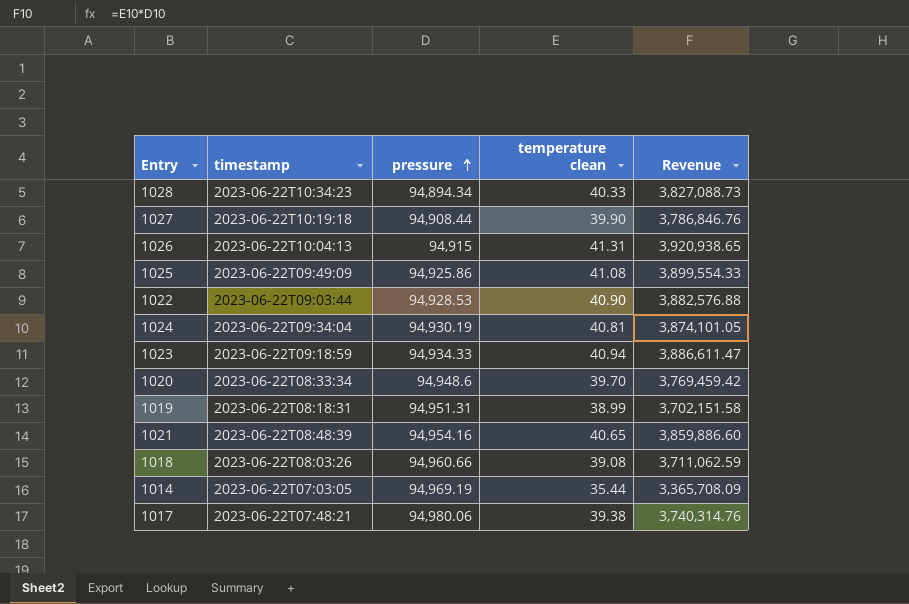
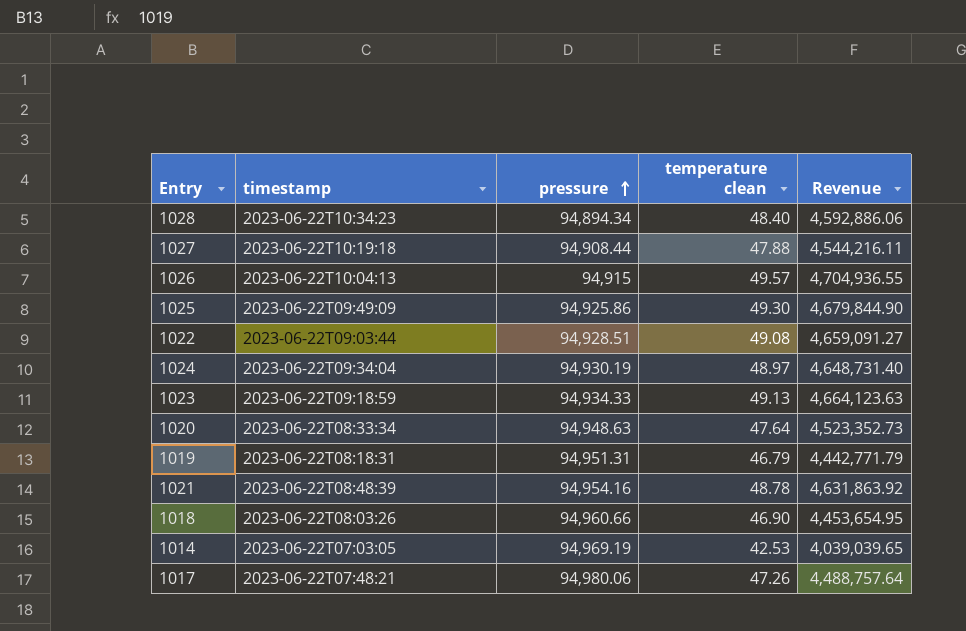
1028 | temperature clean: 40.33 -> 48.40
1028 | Revenue: 3,827,088.73 -> 4,592,886.06
1027 | temperature clean: 39.90 -> 47.88
1027 | Revenue: 3,786,846.76 -> 4,544,216.11
1026 | temperature clean: 41.31 -> 49.57
1026 | Revenue: 3,920,938.65 -> 4,704,936.55
1025 | temperature clean: 41.08 -> 49.30
1025 | Revenue: 3,899,554.33 -> 4,679,844.90
1022 | pressure: 94,928.53 -> 94,928.51
1022 | temperature clean: 40.90 -> 49.08
1022 | Revenue: 3,882,576.88 -> 4,659,091.27
1024 | temperature clean: 40.81 -> 48.97
1024 | Revenue: 3,874,101.05 -> 4,648,731.40
1023 | temperature clean: 40.94 -> 49.13
1023 | Revenue: 3,886,611.47 -> 4,664,123.63
1020 | pressure: 94,948.6 -> 94,948.63
1020 | temperature clean: 39.70 -> 47.64
1020 | Revenue: 3,769,459.42 -> 4,523,352.73
1019 | temperature clean: 38.99 -> 46.79
1019 | Revenue: 3,702,151.58 -> 4,442,771.79
1021 | temperature clean: 40.65 -> 48.78
1021 | Revenue: 3,859,886.60 -> 4,631,863.92
1018 | temperature clean: 39.08 -> 46.90
1018 | Revenue: 3,711,062.59 -> 4,453,654.95
1014 | temperature clean: 35.44 -> 42.53
1014 | Revenue: 3,365,708.09 -> 4,039,039.65
1017 | temperature clean: 39.38 -> 47.26
1017 | Revenue: 3,740,314.76 -> 4,488,757.64

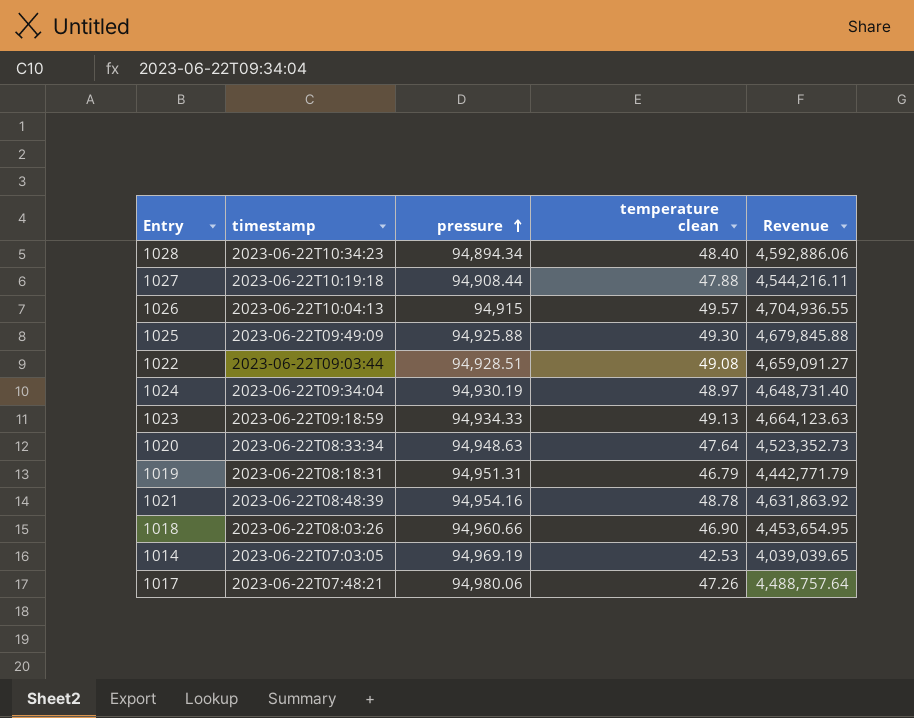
1025 | pressure: 94,925.86 -> 94,925.88
1025 | Revenue: 4,679,844.90 -> 4,679,845.88

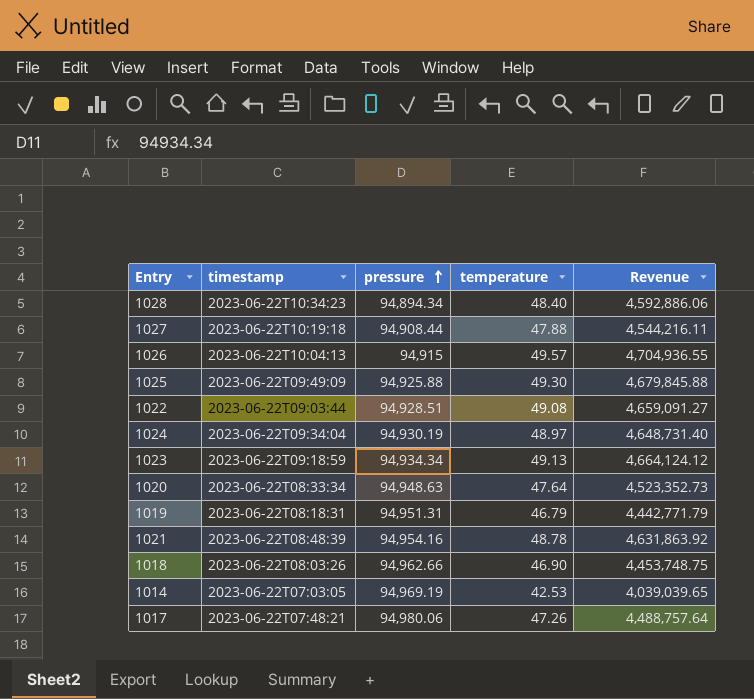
column name: temperature clean -> temperature
1023 | pressure: 94,934.33 -> 94,934.34
1023 | Revenue: 4,664,123.63 -> 4,664,124.12
1018 | pressure: 94,960.66 -> 94,962.66
1018 | Revenue: 4,453,654.95 -> 4,453,748.75

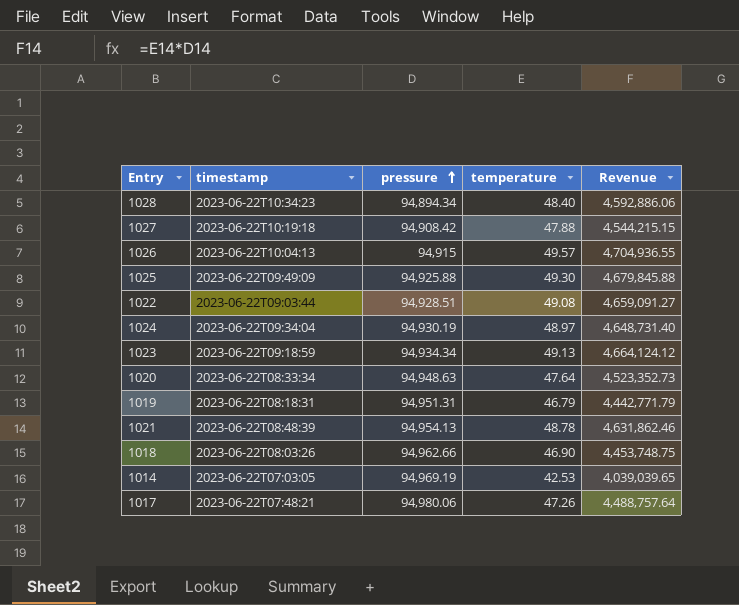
1027 | pressure: 94,908.44 -> 94,908.42
1027 | Revenue: 4,544,216.11 -> 4,544,215.15
1021 | pressure: 94,954.16 -> 94,954.13
1021 | Revenue: 4,631,863.92 -> 4,631,862.46

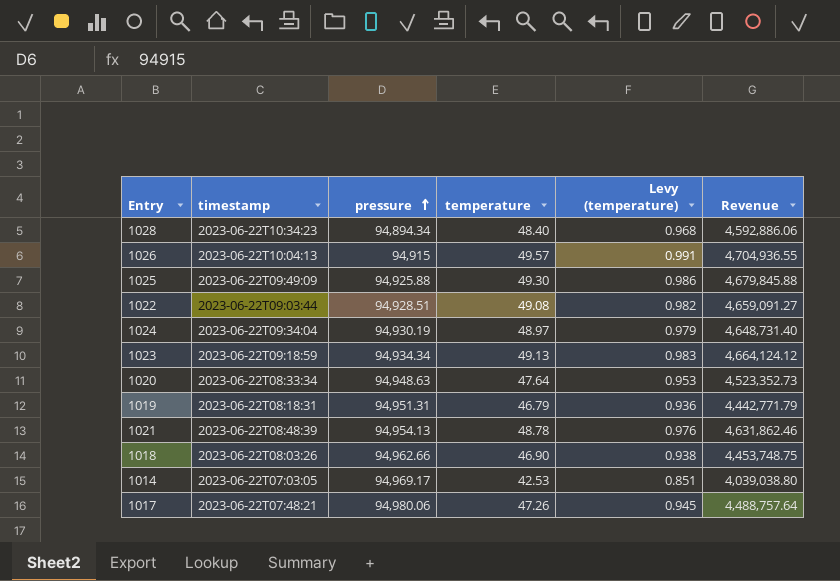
column Levy (temperature) | formula: none -> [temperature] * 0.02
row 1027: 2023-06-22T10:19:18 | 94,908.42 | 47.88 | 4,544,215.15 -> none
1014 | pressure: 94,969.19 -> 94,969.17
1014 | Revenue: 4,039,039.65 -> 4,039,038.80

